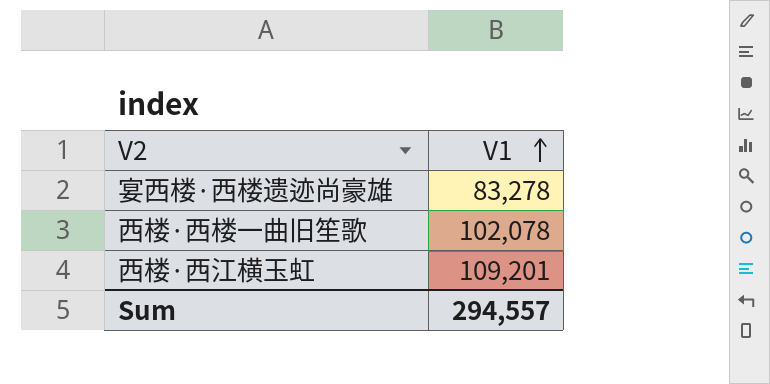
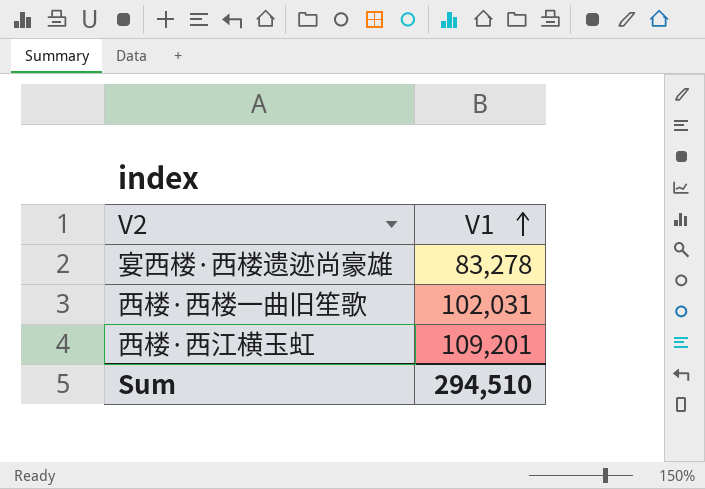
西楼·西楼一曲旧笙歌 | V1: 102,078 -> 102,031
Sum | V1: 294,557 -> 294,510

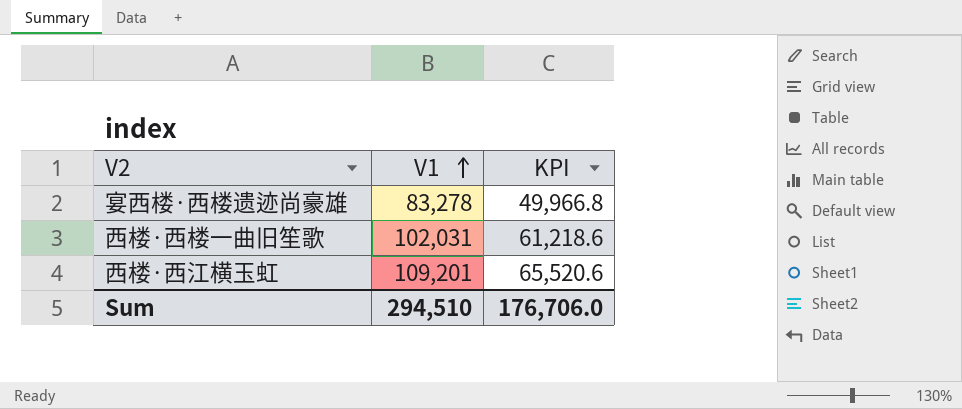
column KPI | formula: none -> [V1] * 0.6

